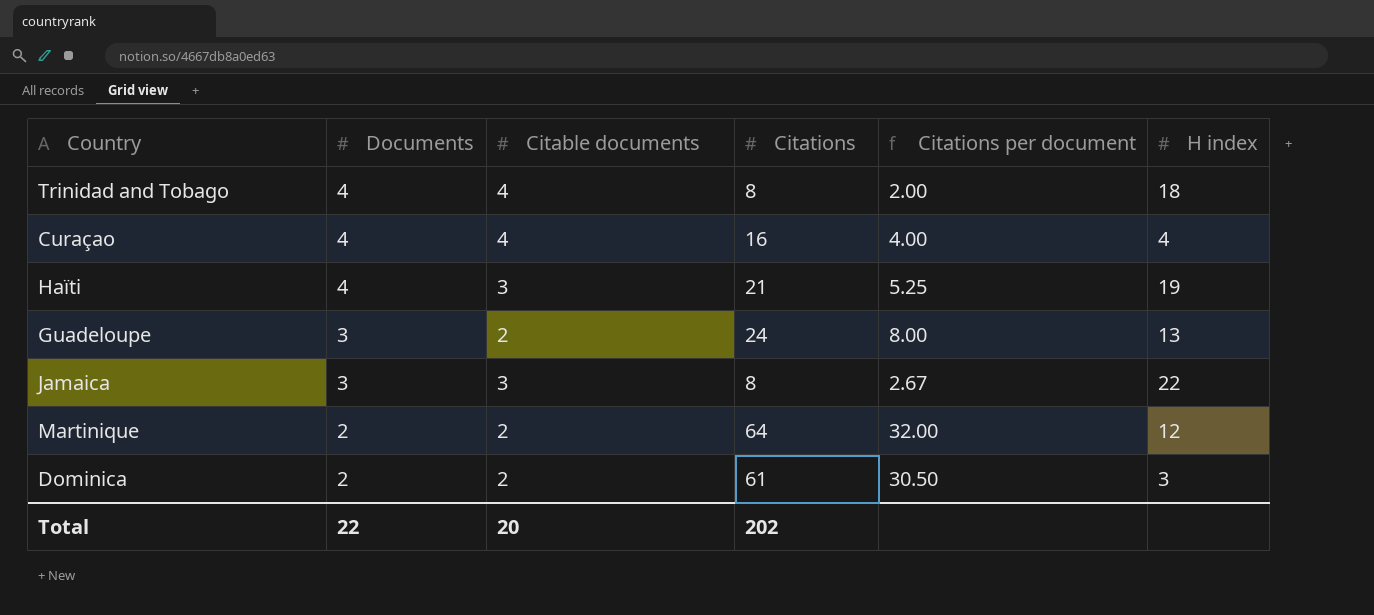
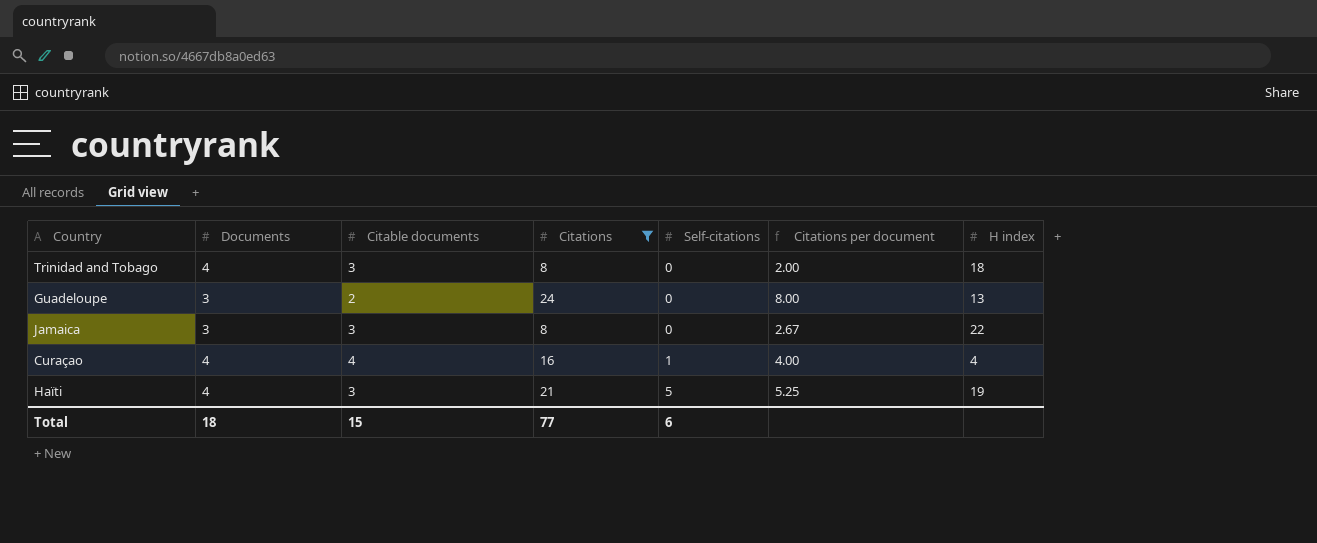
filter: none -> Citations <= 24
row order: Documents descending -> Self-citations ascending
column Self-citations | position: none -> 5
Trinidad and Tobago | Citable documents: 4 -> 3
Total | Documents: 22 -> 18
Total | Citable documents: 20 -> 15
Total | Citations: 202 -> 77

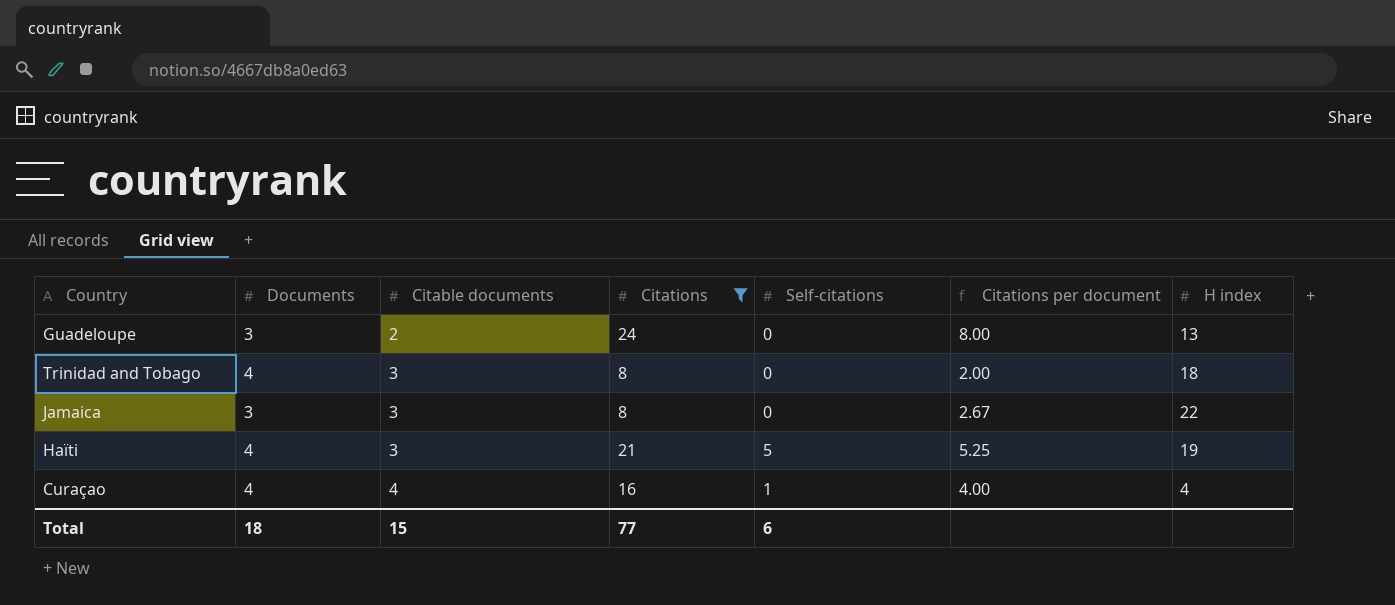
row order: Self-citations ascending -> Citable documents ascending

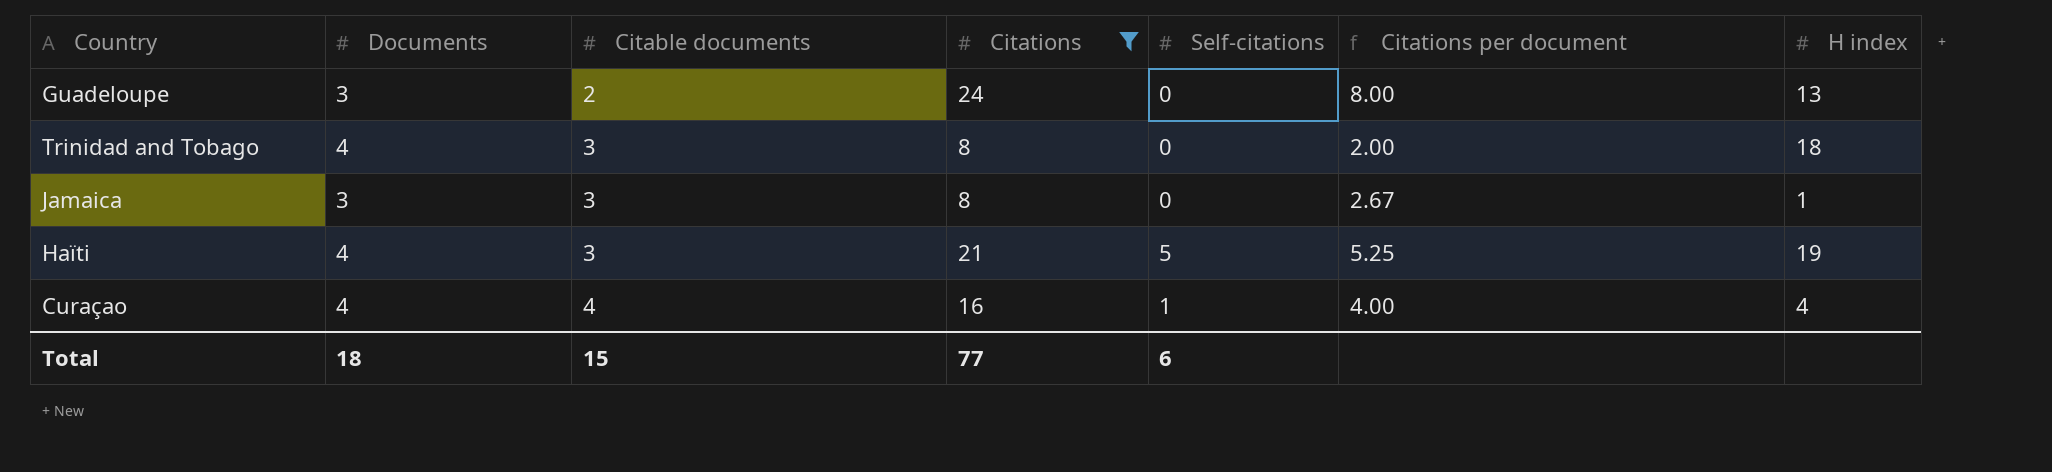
Jamaica | H index: 22 -> 1

